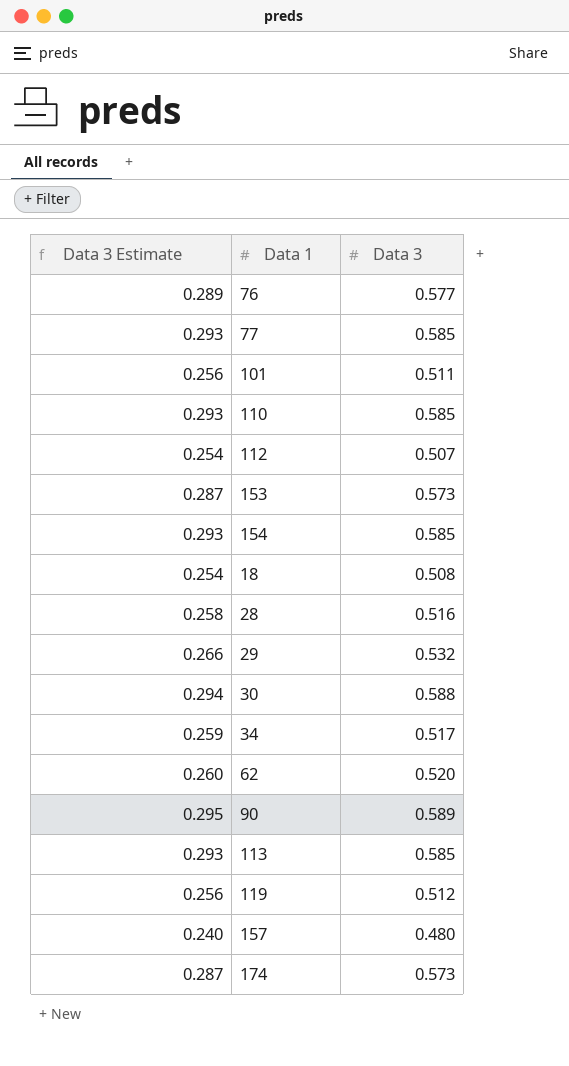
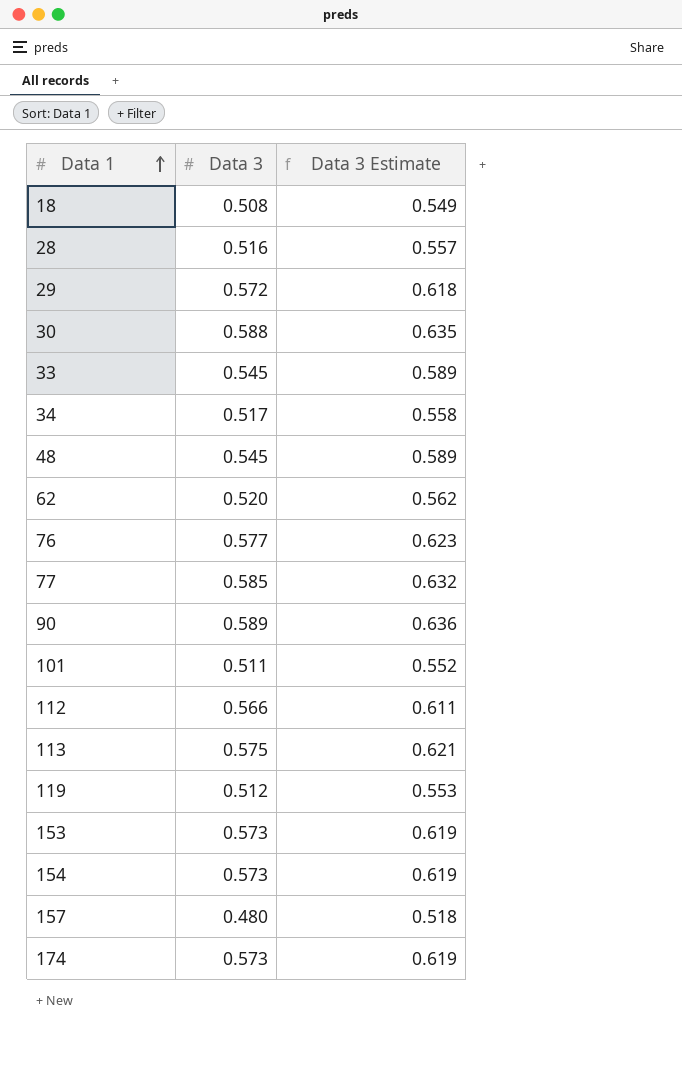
row order: none -> Data 1 ascending
column Data 3 Estimate | formula: [Data 3] * 0.5 -> [Data 3] * 1.08
column Data 3 Estimate | position: 1 -> 3
row 110: 0.293 | 0.585 -> none
29 | Data 3: 0.532 -> 0.572
row 33: none -> 0.545 | 0.589
row 48: none -> 0.545 | 0.589
112 | Data 3: 0.507 -> 0.566
113 | Data 3: 0.585 -> 0.575
154 | Data 3: 0.585 -> 0.573

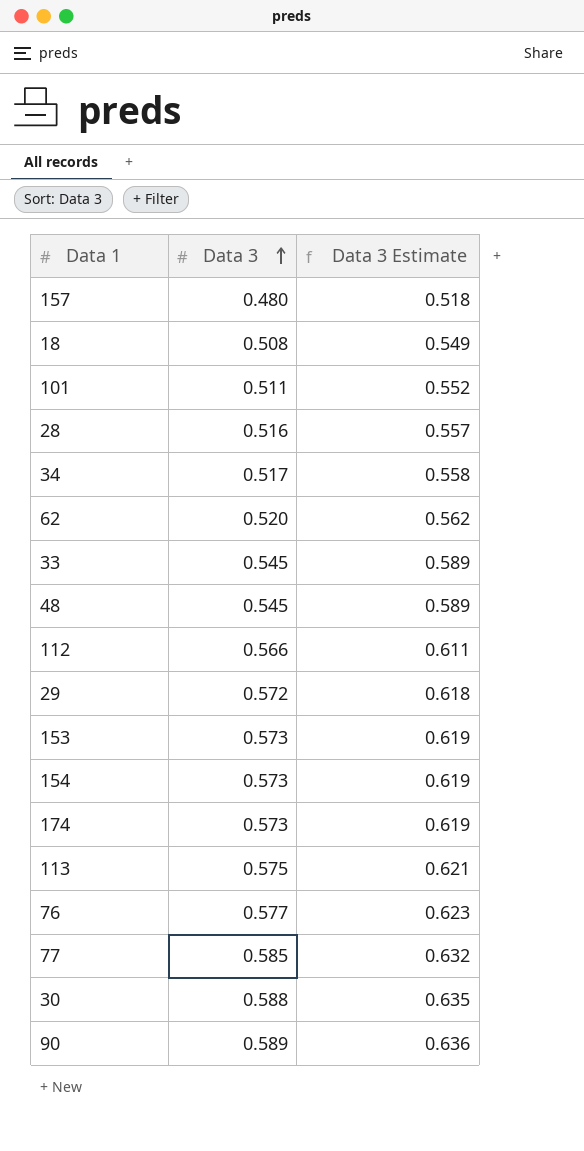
row order: Data 1 ascending -> Data 3 ascending
row 119: 0.512 | 0.553 -> none

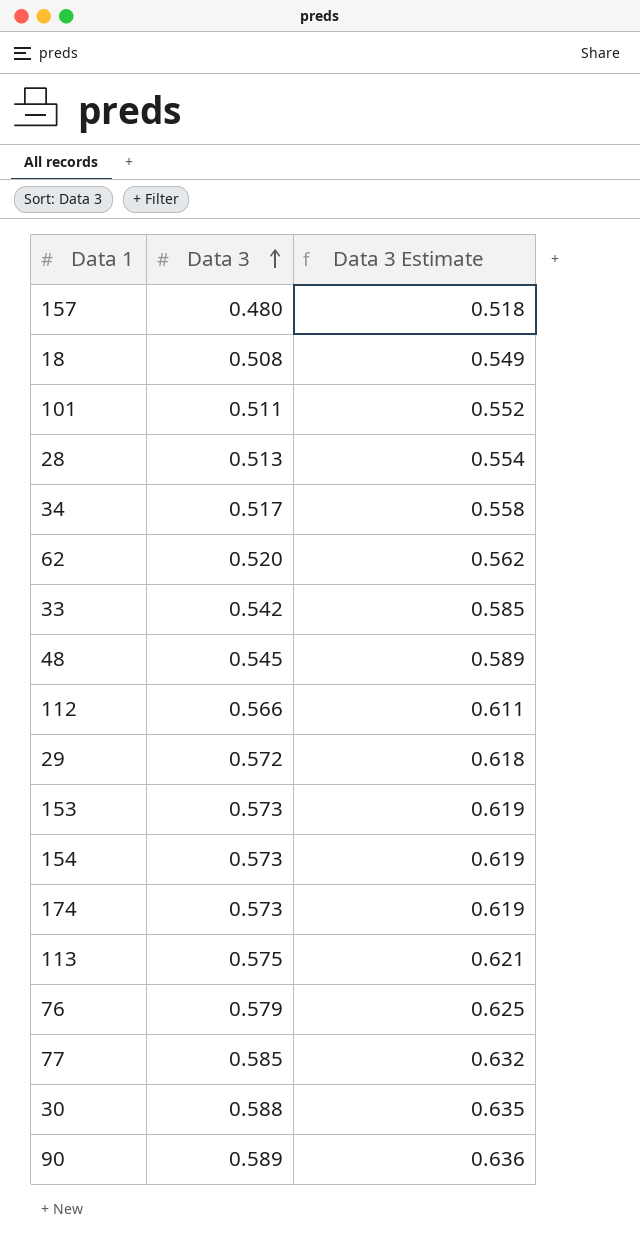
28 | Data 3: 0.516 -> 0.513
28 | Data 3 Estimate: 0.557 -> 0.554
33 | Data 3: 0.545 -> 0.542
33 | Data 3 Estimate: 0.589 -> 0.585
76 | Data 3: 0.577 -> 0.579
76 | Data 3 Estimate: 0.623 -> 0.625

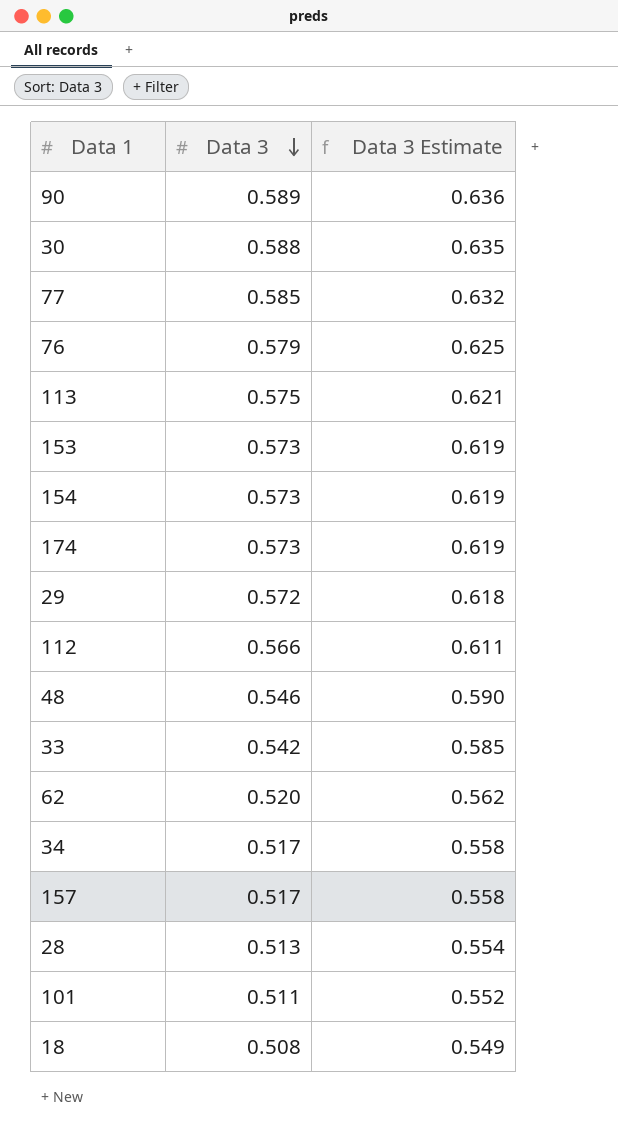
row order: Data 3 ascending -> Data 3 descending
48 | Data 3: 0.545 -> 0.546
48 | Data 3 Estimate: 0.589 -> 0.590
157 | Data 3: 0.480 -> 0.517
157 | Data 3 Estimate: 0.518 -> 0.558

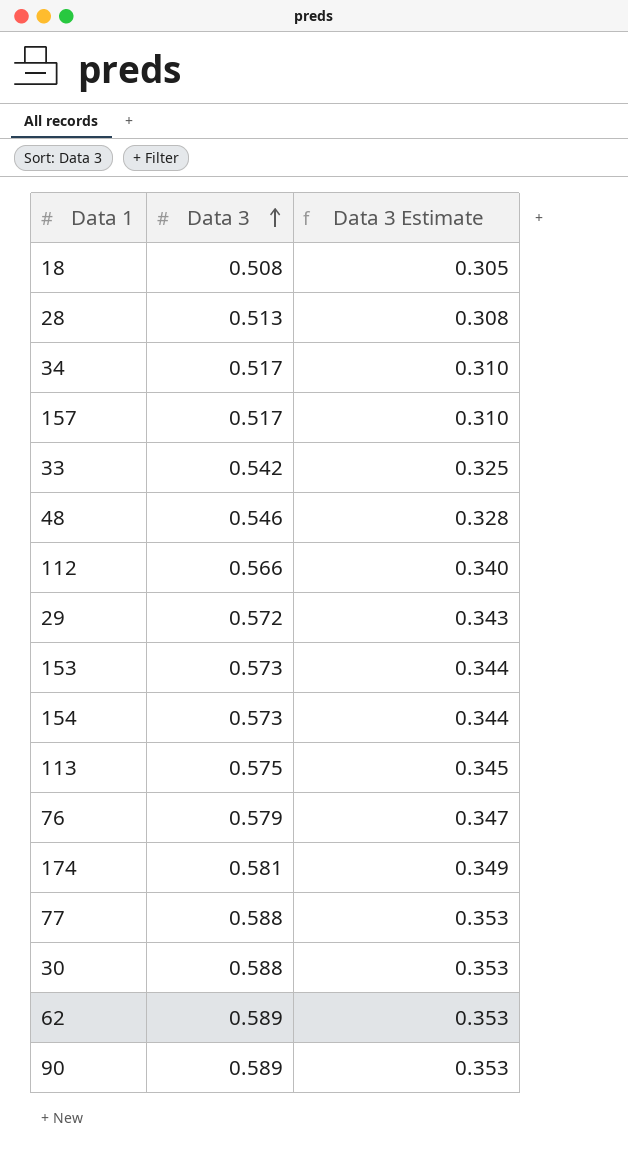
row order: Data 3 descending -> Data 3 ascending
column Data 3 Estimate | formula: [Data 3] * 1.08 -> [Data 3] * 0.6
row 101: 0.511 | 0.552 -> none
174 | Data 3: 0.573 -> 0.581
77 | Data 3: 0.585 -> 0.588
62 | Data 3: 0.520 -> 0.589

